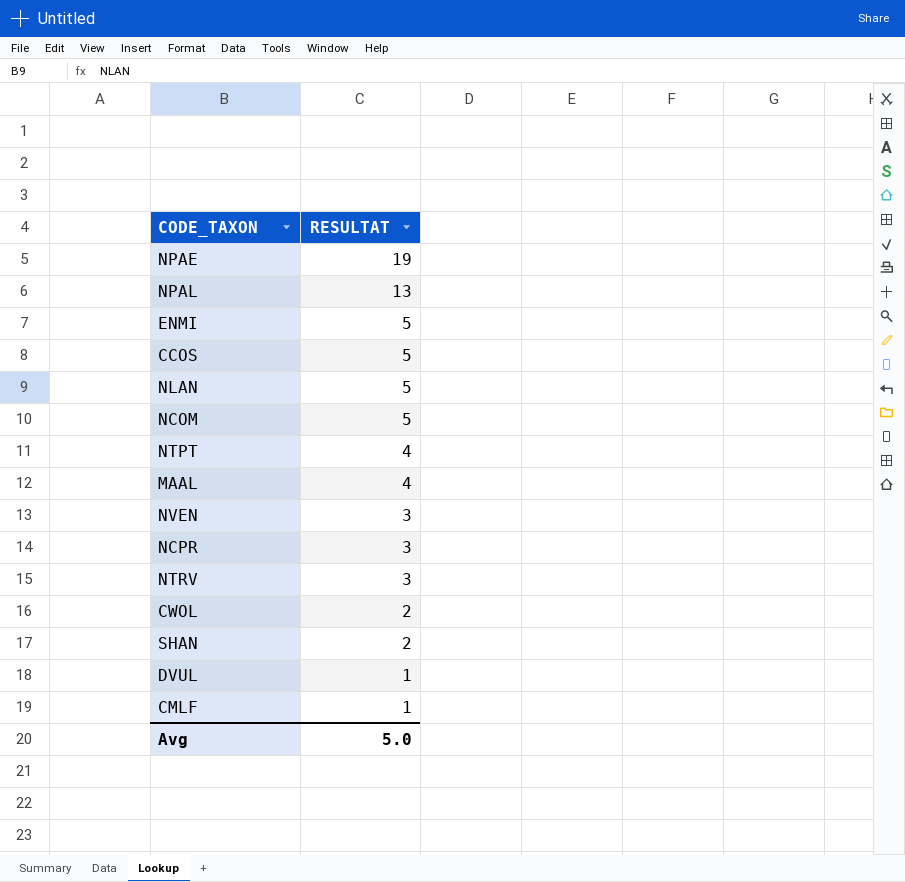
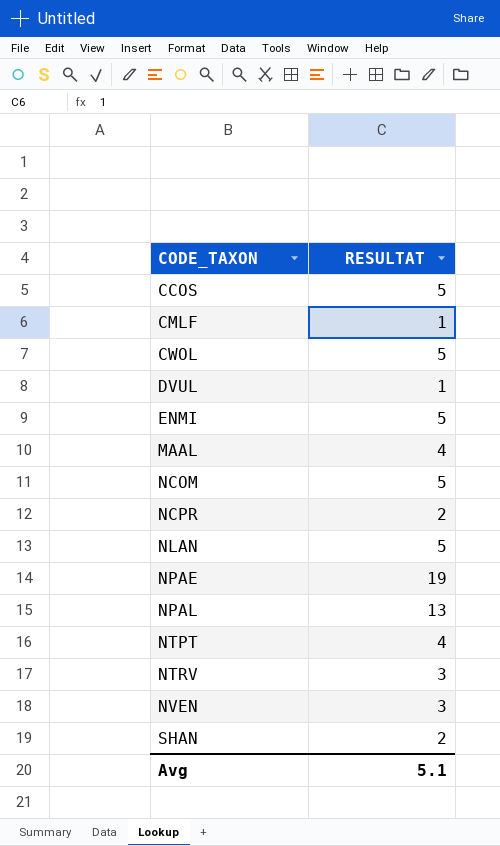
row order: RESULTAT descending -> CODE_TAXON ascending
CWOL | RESULTAT: 2 -> 5
NCPR | RESULTAT: 3 -> 2
Avg | RESULTAT: 5.0 -> 5.1

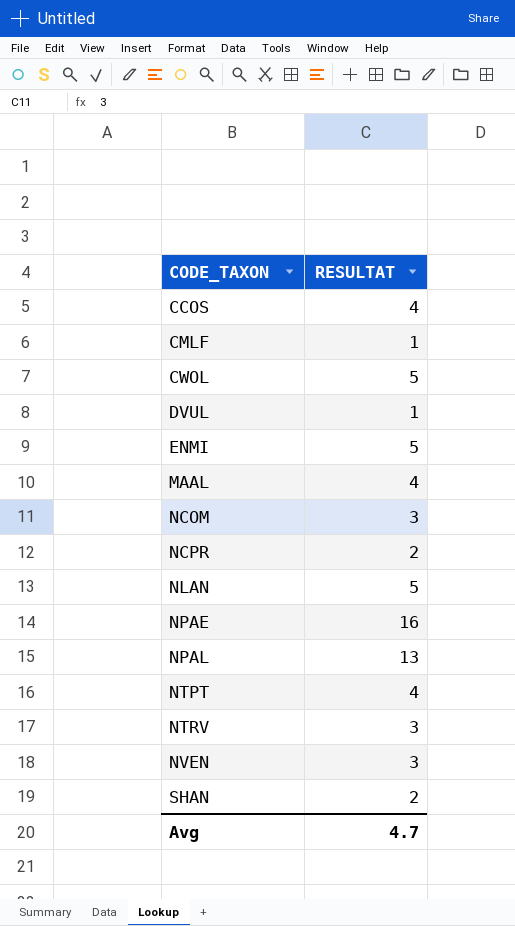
CCOS | RESULTAT: 5 -> 4
NCOM | RESULTAT: 5 -> 3
NPAE | RESULTAT: 19 -> 16
Avg | RESULTAT: 5.1 -> 4.7

